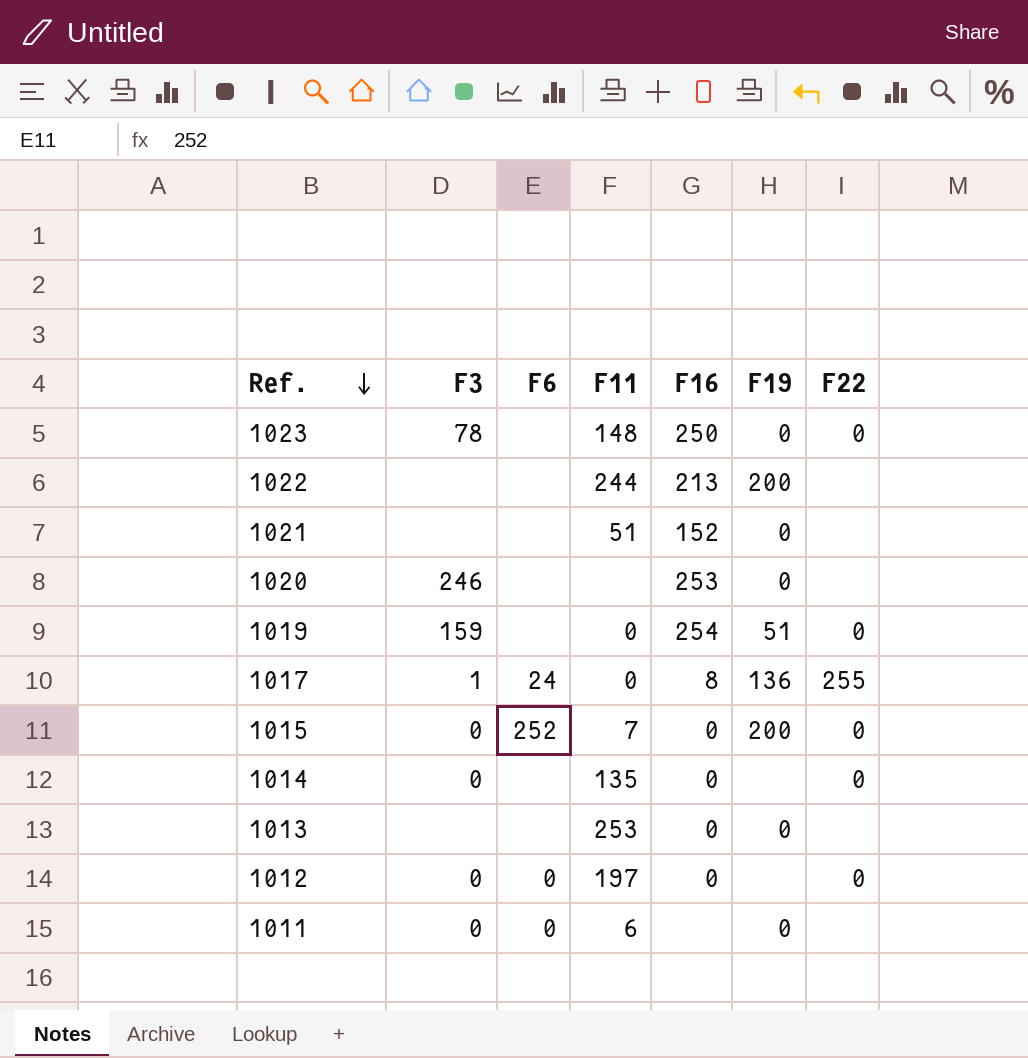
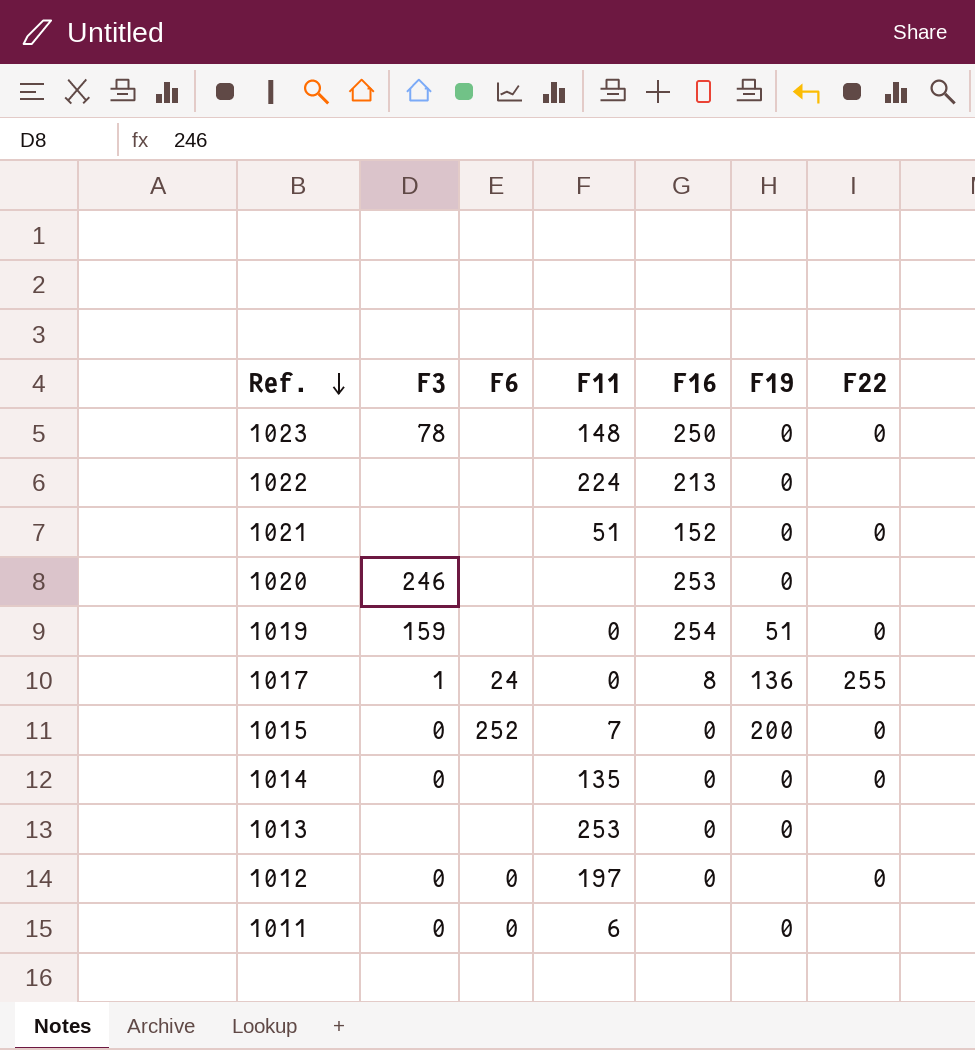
1022 | F11: 244 -> 224
1022 | F19: 200 -> 0
1021 | F22: none -> 0
1014 | F19: none -> 0

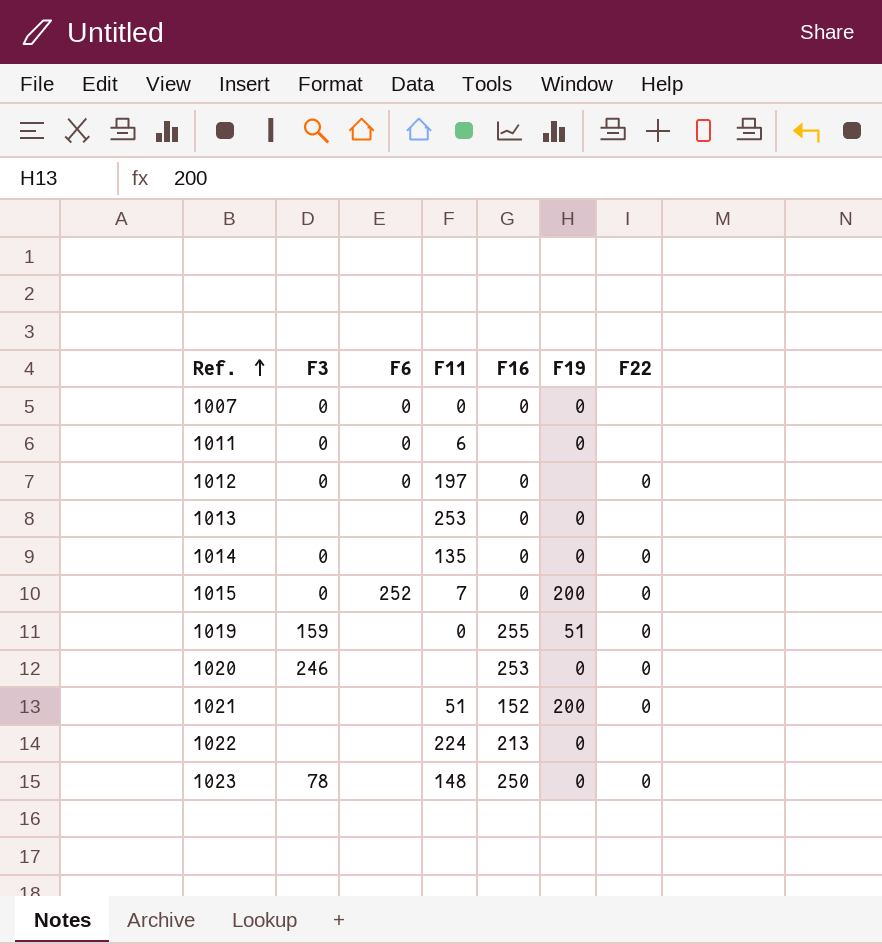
row order: Ref. descending -> Ref. ascending
row 1017: 1 | 24 | 0 | 8 | 136 | 255 -> none
row 1007: none -> 0 | 0 | 0 | 0 | 0 | none
1019 | F16: 254 -> 255
1020 | F22: none -> 0
1021 | F19: 0 -> 200

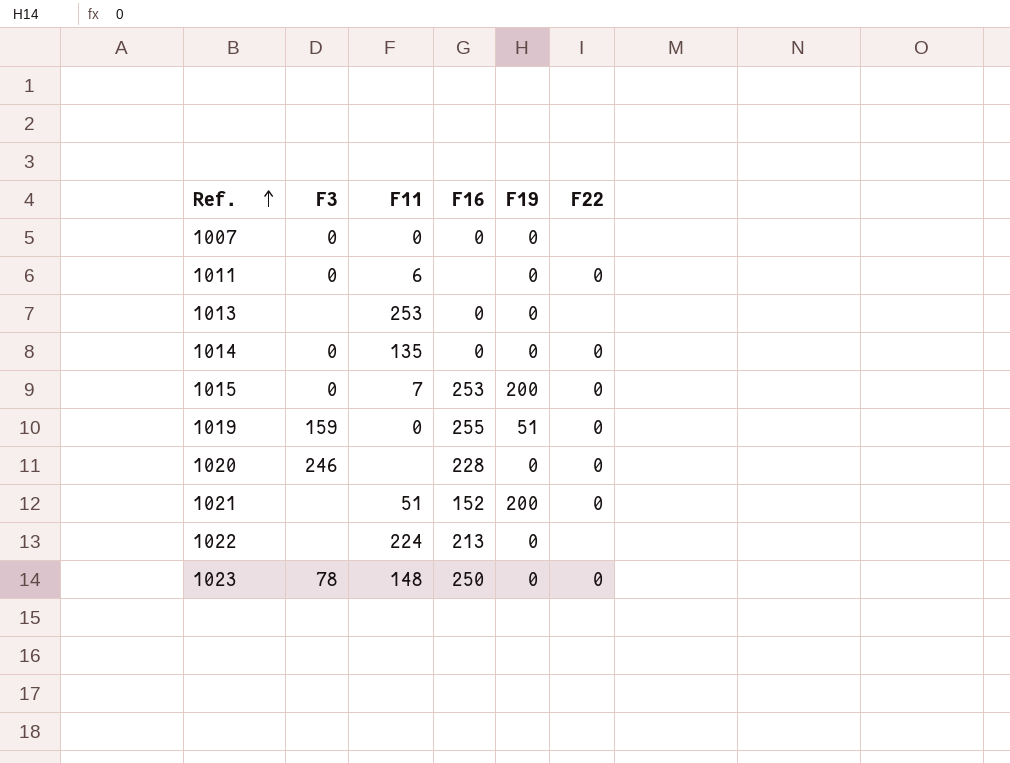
column F6 | position: 3 -> none
row 1012: 0 | 0 | 197 | 0 | none | 0 -> none
1011 | F22: none -> 0
1015 | F16: 0 -> 253
1020 | F16: 253 -> 228

